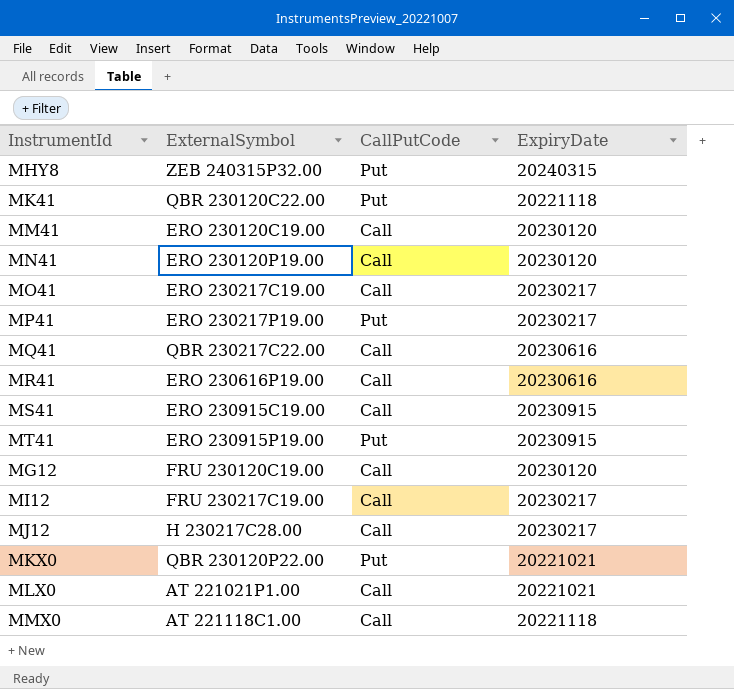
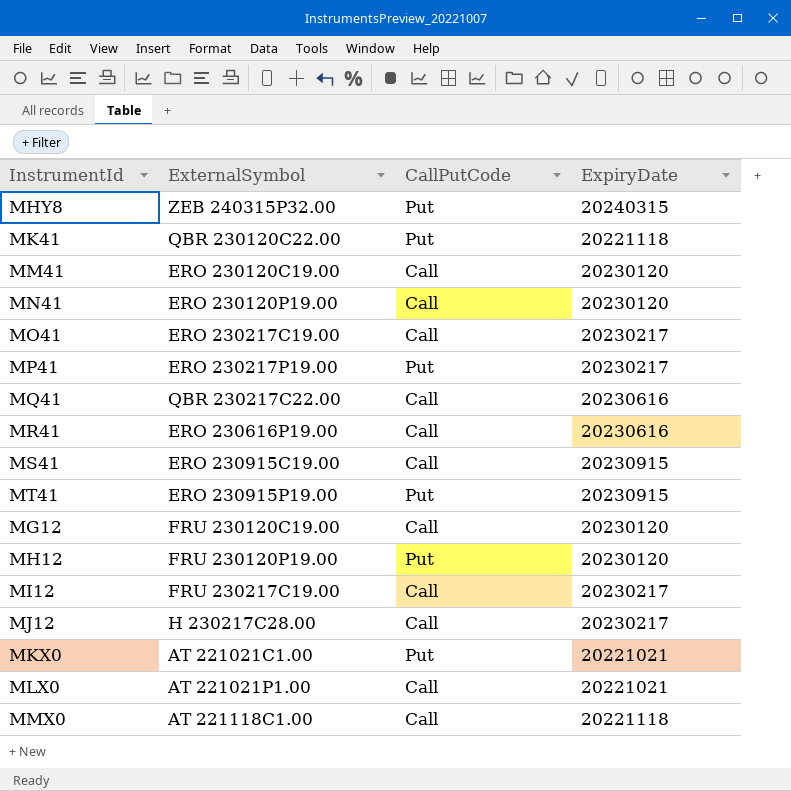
row MH12: none -> FRU 230120P19.00 | Put | 20230120
MKX0 | ExternalSymbol: QBR 230120P22.00 -> AT 221021C1.00

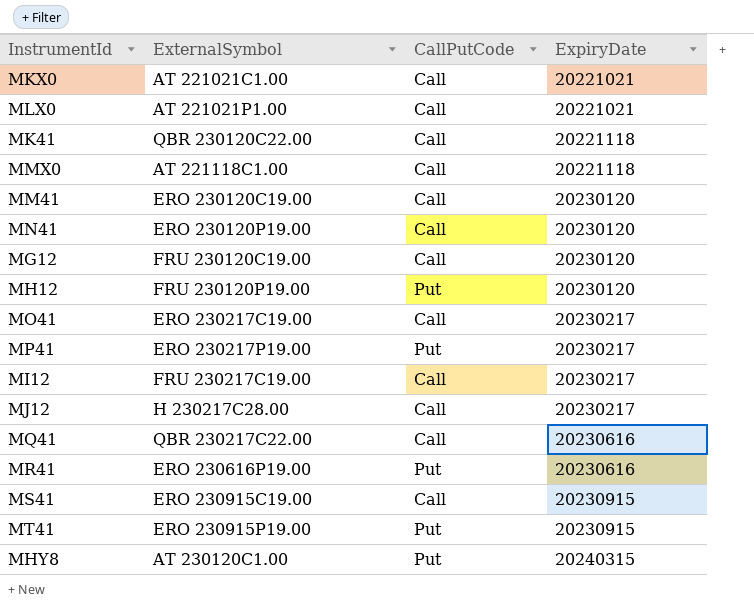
row order: none -> ExpiryDate ascending
MKX0 | CallPutCode: Put -> Call
MK41 | CallPutCode: Put -> Call
MR41 | CallPutCode: Call -> Put
MHY8 | ExternalSymbol: ZEB 240315P32.00 -> AT 230120C1.00

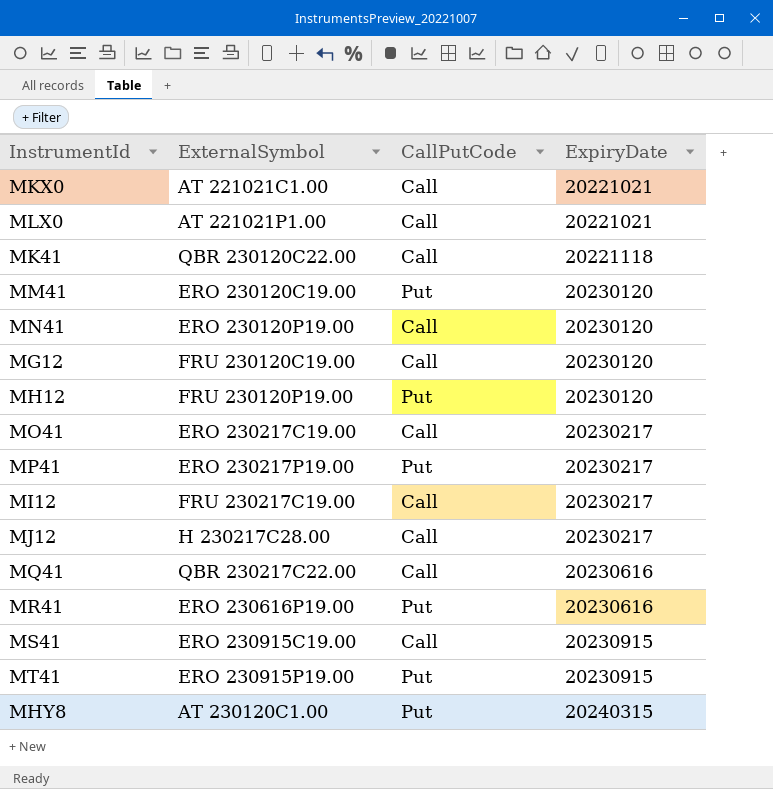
row MMX0: AT 221118C1.00 | Call | 20221118 -> none
MM41 | CallPutCode: Call -> Put

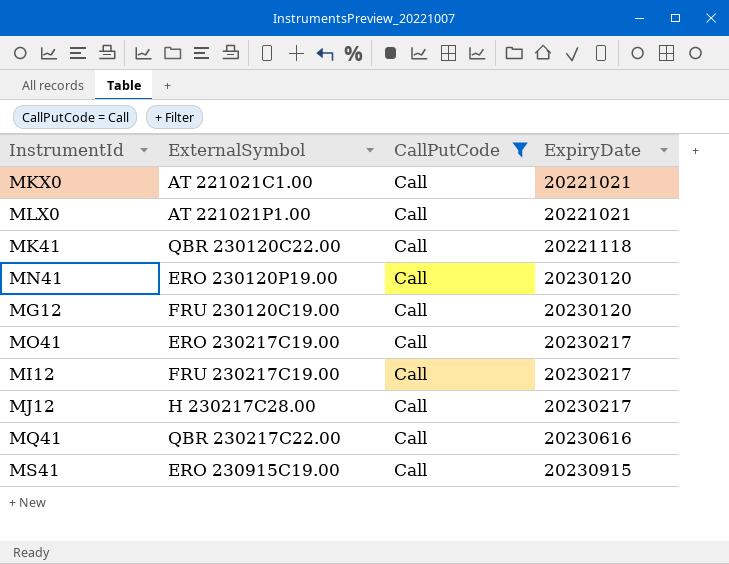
filter: none -> CallPutCode = Call

